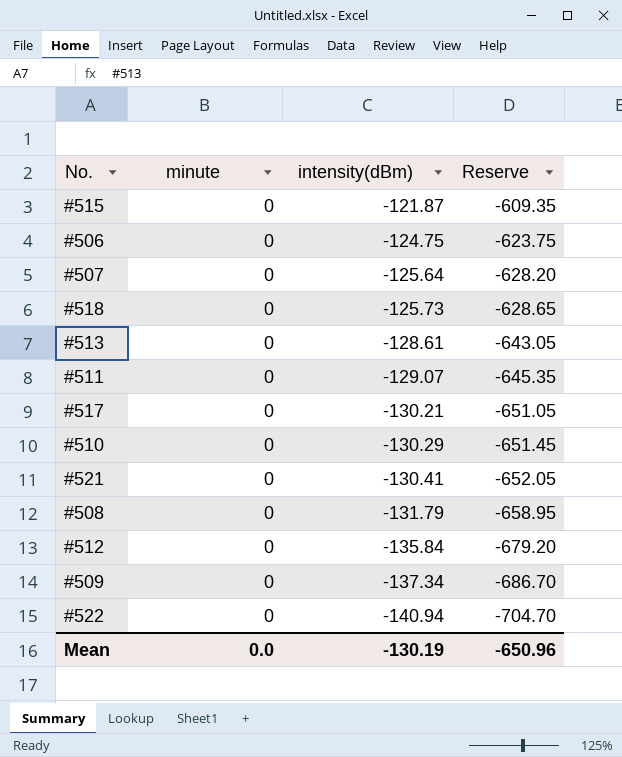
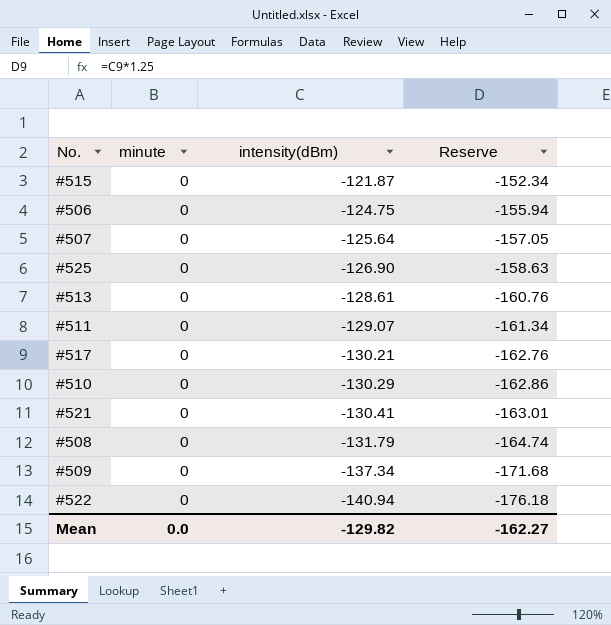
column Reserve | formula: [intensity(dBm)] * 5 -> [intensity(dBm)] * 1.25
row #518: 0 | -125.73 | -628.65 -> none
row #512: 0 | -135.84 | -679.20 -> none
row #525: none -> 0 | -126.90 | -158.63
Mean | intensity(dBm): -130.19 -> -129.82
Mean | Reserve: -650.96 -> -162.27

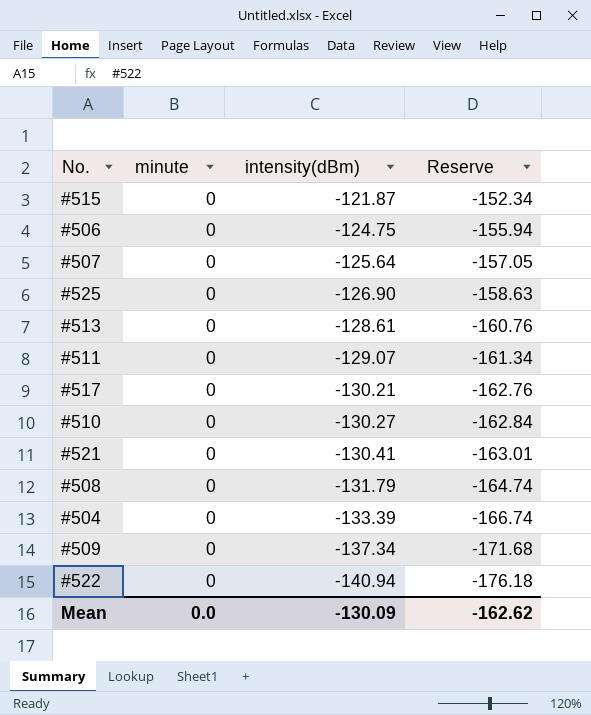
#510 | intensity(dBm): -130.29 -> -130.27
#510 | Reserve: -162.86 -> -162.84
row #504: none -> 0 | -133.39 | -166.74
Mean | intensity(dBm): -129.82 -> -130.09
Mean | Reserve: -162.27 -> -162.62

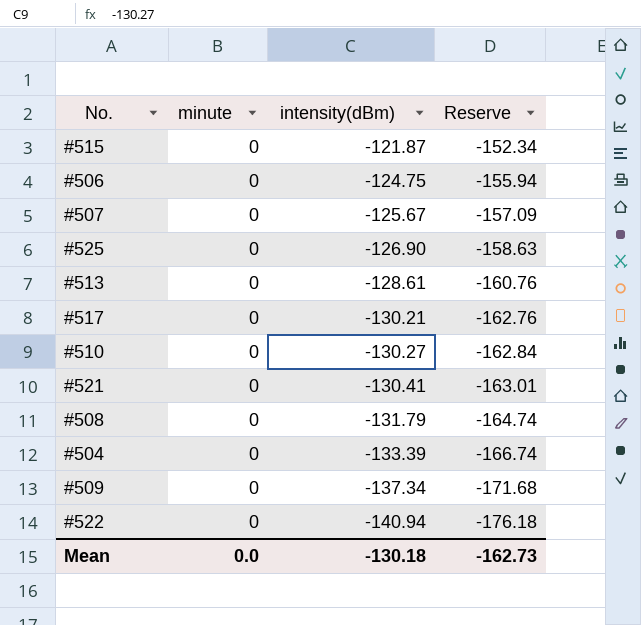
row #511: 0 | -129.07 | -161.34 -> none
#507 | intensity(dBm): -125.64 -> -125.67
#507 | Reserve: -157.05 -> -157.09
Mean | intensity(dBm): -130.09 -> -130.18
Mean | Reserve: -162.62 -> -162.73

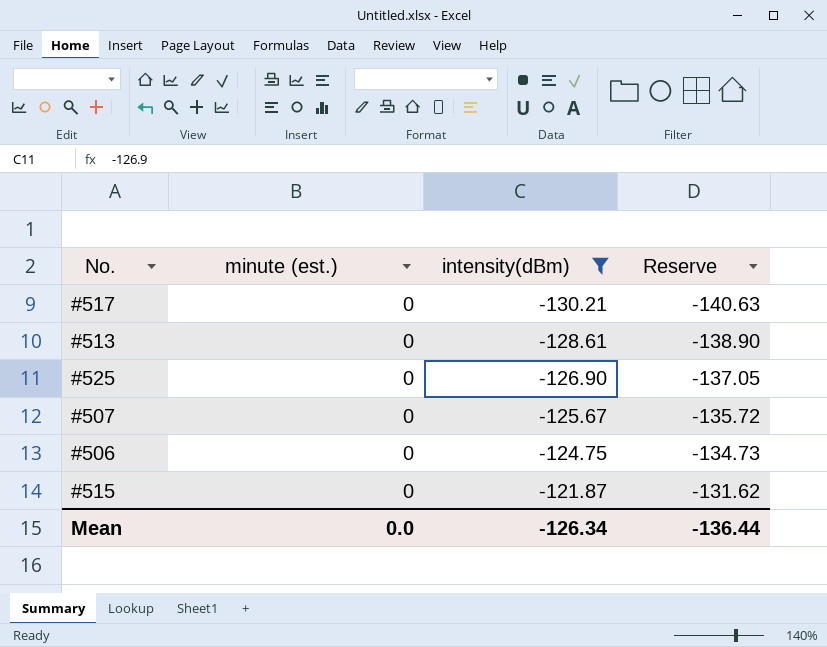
filter: none -> intensity(dBm) >= -130.21
row order: intensity(dBm) descending -> intensity(dBm) ascending
column name: minute -> minute (est.)
column Reserve | formula: [intensity(dBm)] * 1.25 -> [intensity(dBm)] * 1.08
Mean | intensity(dBm): -130.18 -> -126.34
Mean | Reserve: -162.73 -> -136.44

